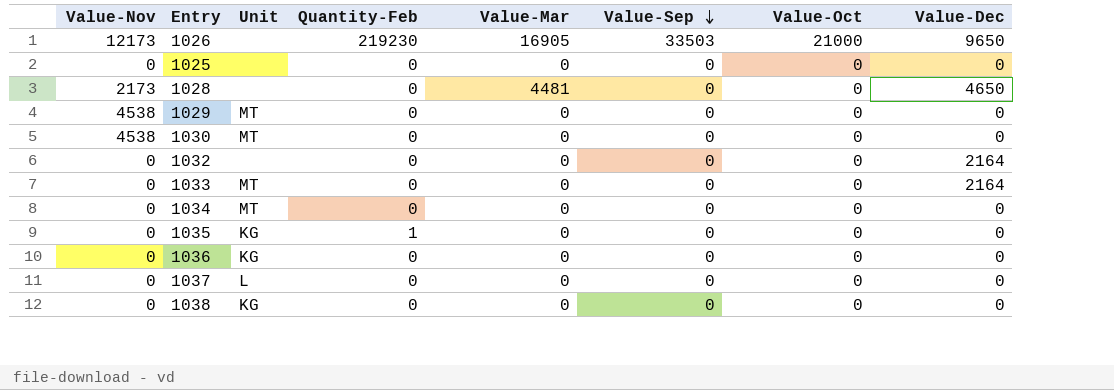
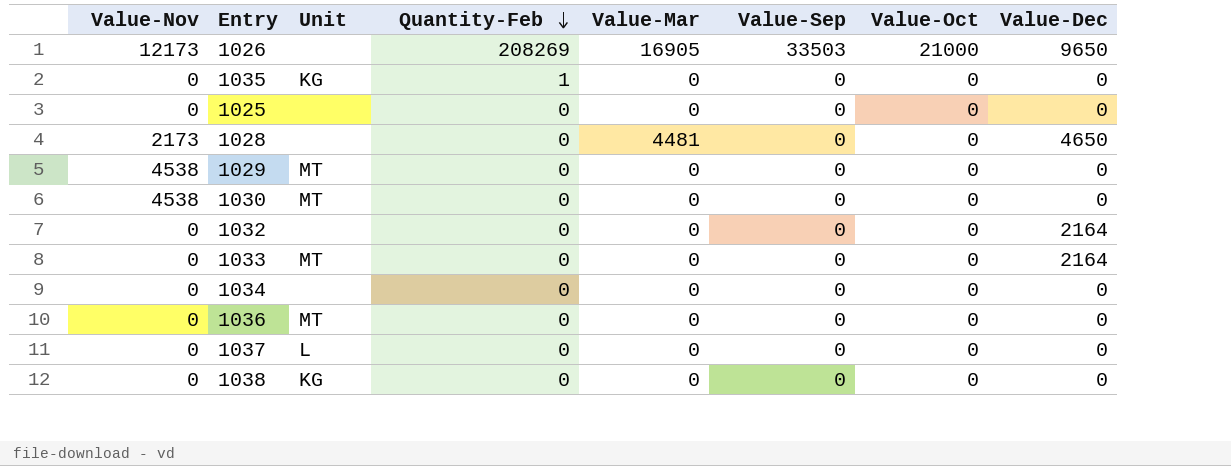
row order: Value-Sep descending -> Quantity-Feb descending
1026 | Quantity-Feb: 219230 -> 208269
1034 | Unit: MT -> none
1036 | Unit: KG -> MT

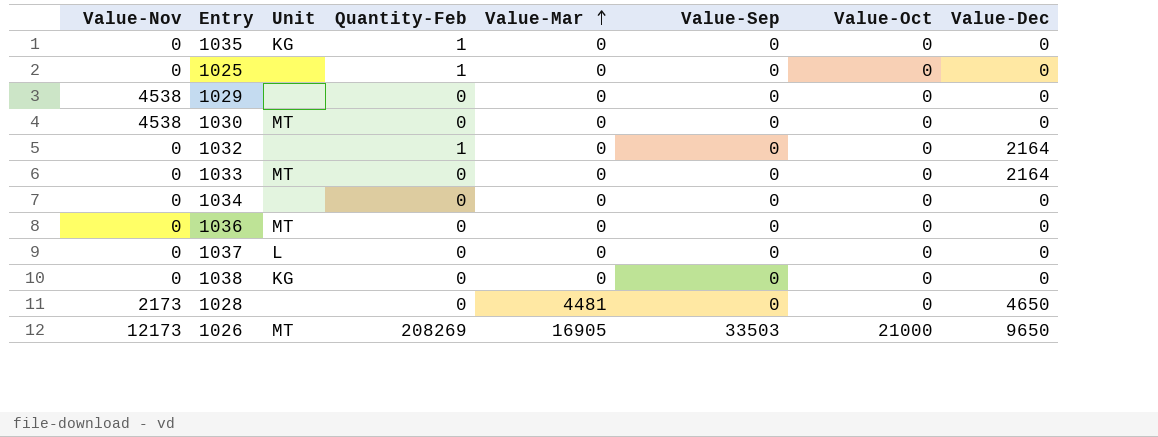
row order: Quantity-Feb descending -> Value-Mar ascending
1025 | Quantity-Feb: 0 -> 1
1029 | Unit: MT -> none
1032 | Quantity-Feb: 0 -> 1
1026 | Unit: none -> MT

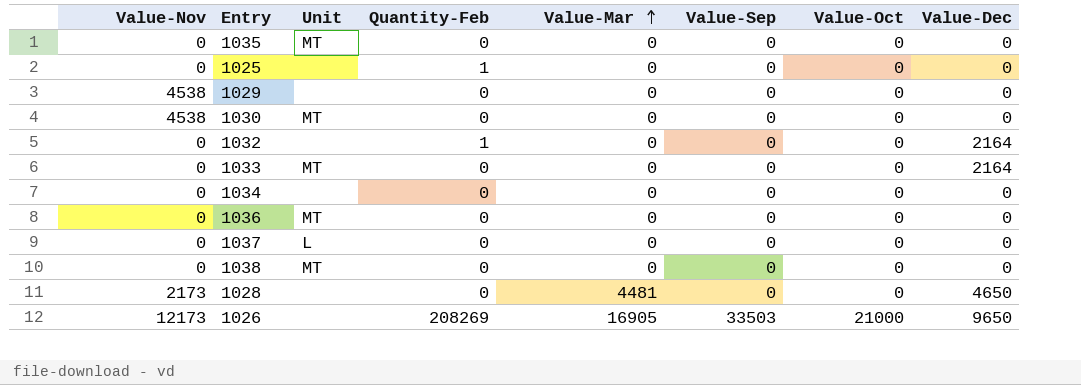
1035 | Unit: KG -> MT
1035 | Quantity-Feb: 1 -> 0
1038 | Unit: KG -> MT
1026 | Unit: MT -> none

